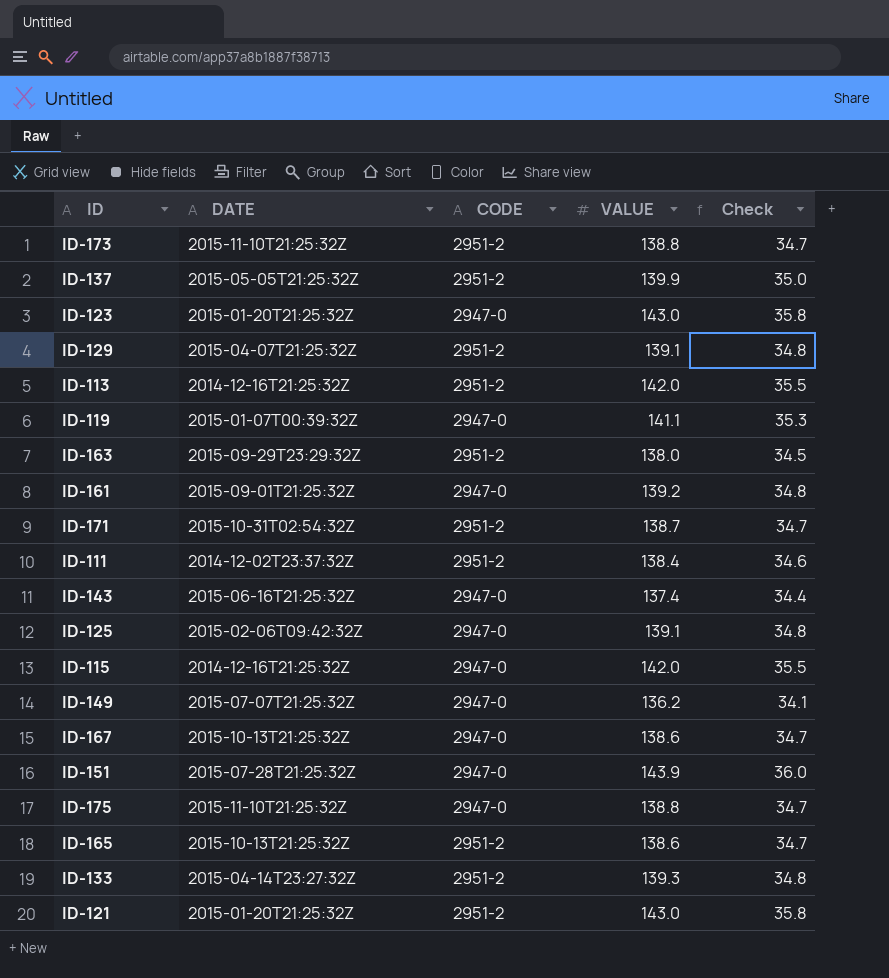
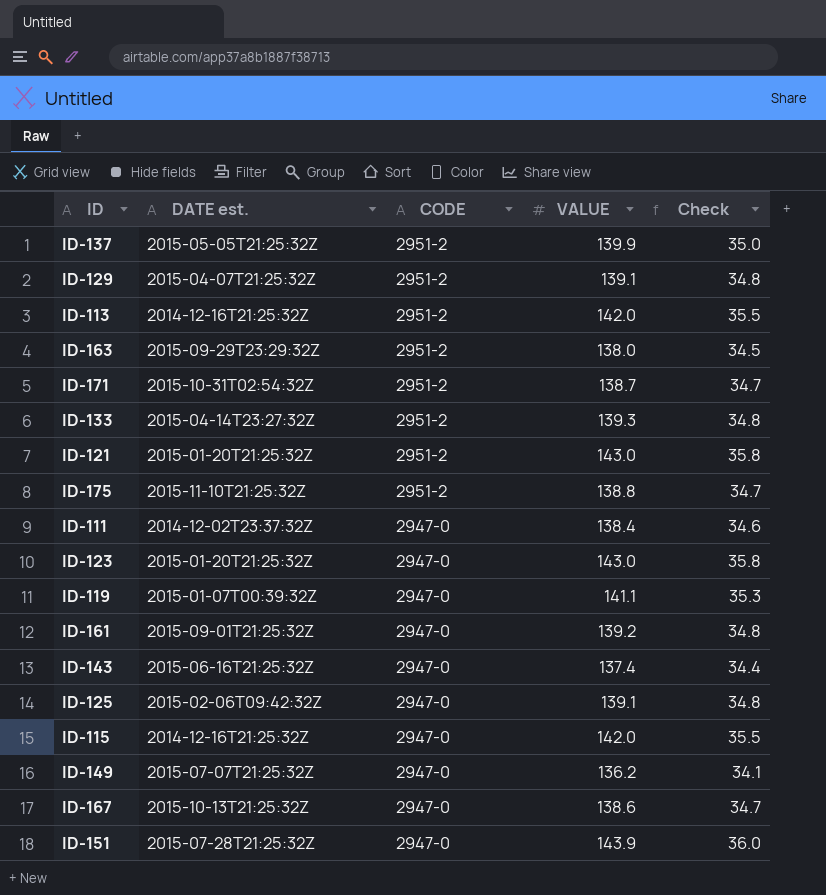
row order: none -> CODE descending
column name: DATE -> DATE est.
row ID-173: 2015-11-10T21:25:32Z | 2951-2 | 138.8 | 34.7 -> none
row ID-165: 2015-10-13T21:25:32Z | 2951-2 | 138.6 | 34.7 -> none
ID-175 | CODE: 2947-0 -> 2951-2
ID-111 | CODE: 2951-2 -> 2947-0

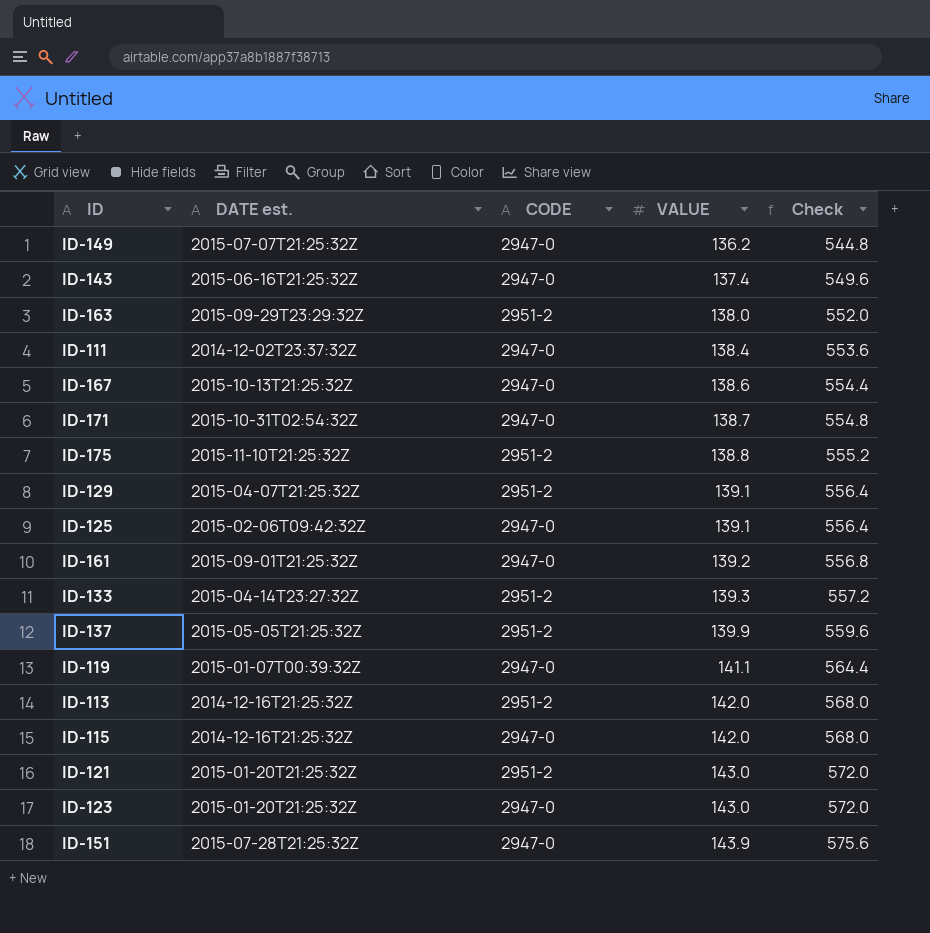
row order: CODE descending -> VALUE ascending
column Check | formula: [VALUE] * 0.25 -> [VALUE] * 4
ID-171 | CODE: 2951-2 -> 2947-0

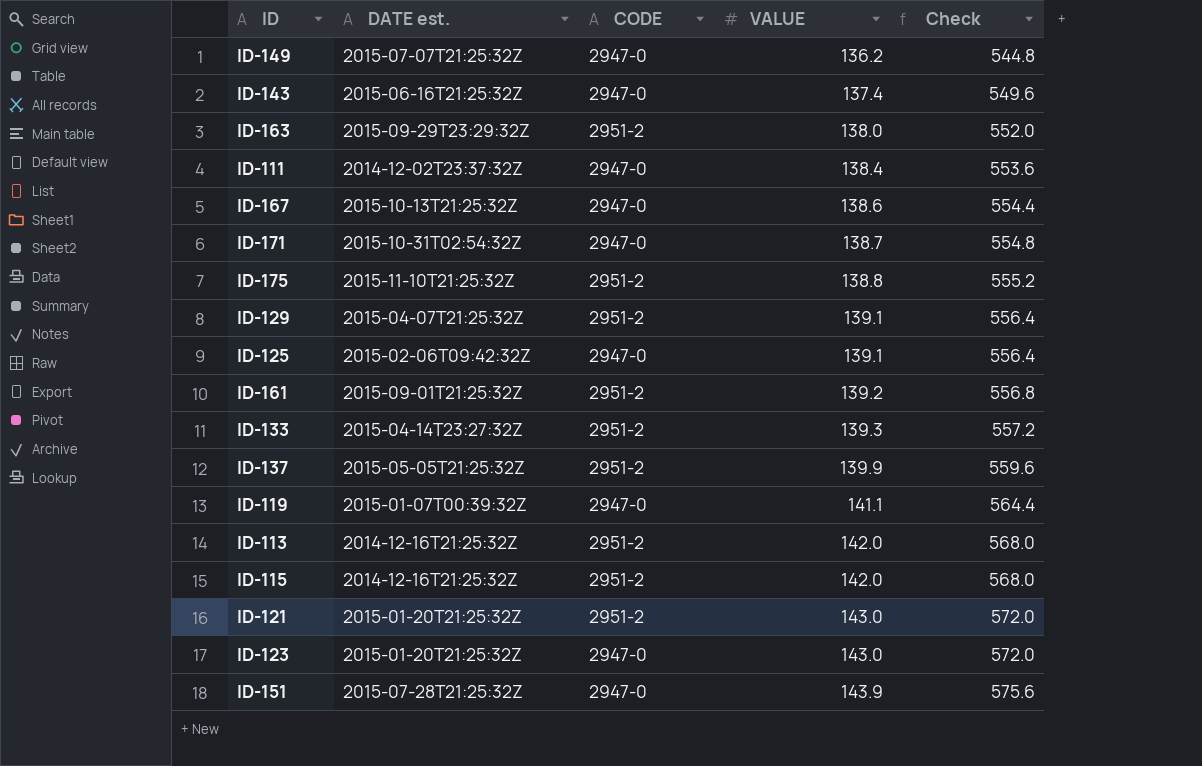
ID-161 | CODE: 2947-0 -> 2951-2
ID-115 | CODE: 2947-0 -> 2951-2

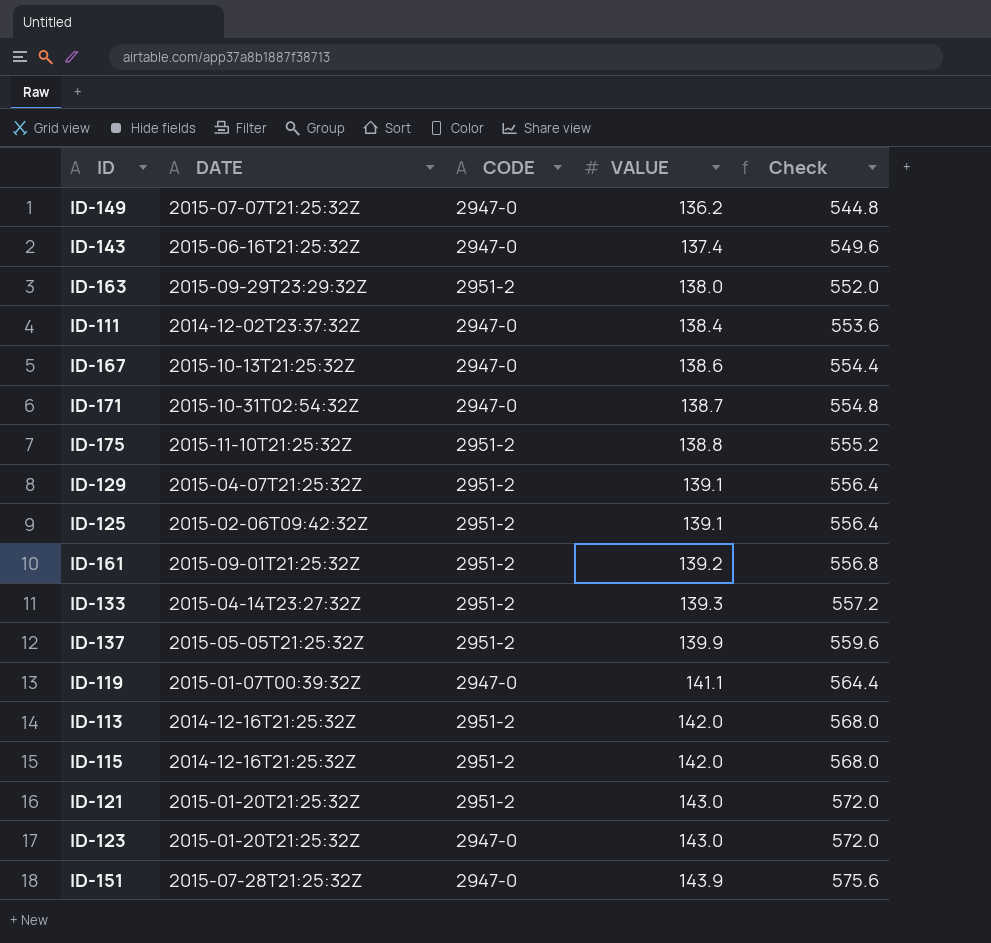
column name: DATE est. -> DATE
ID-125 | CODE: 2947-0 -> 2951-2

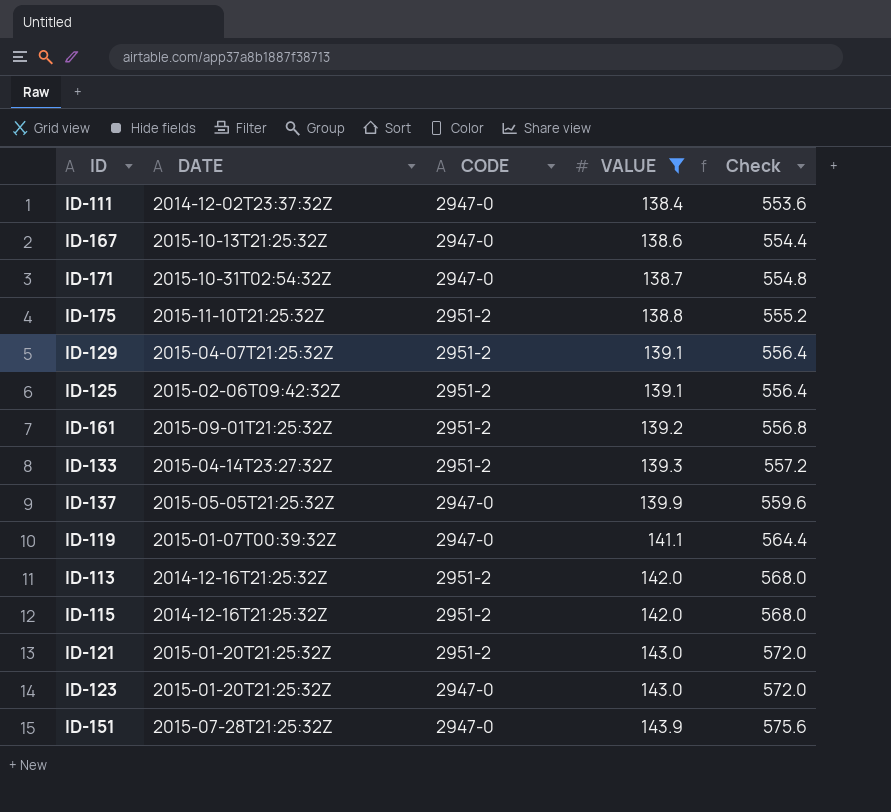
filter: none -> VALUE >= 138.4
ID-137 | CODE: 2951-2 -> 2947-0

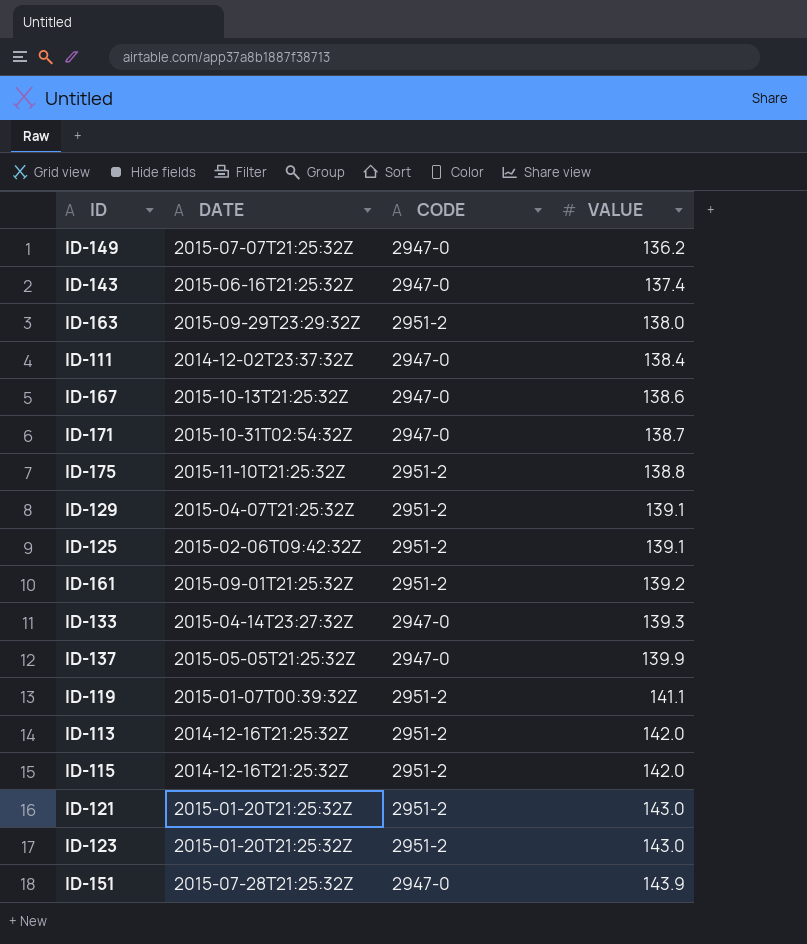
filter: VALUE >= 138.4 -> none
column Check | formula: [VALUE] * 4 -> none
ID-133 | CODE: 2951-2 -> 2947-0
ID-119 | CODE: 2947-0 -> 2951-2
ID-123 | CODE: 2947-0 -> 2951-2

